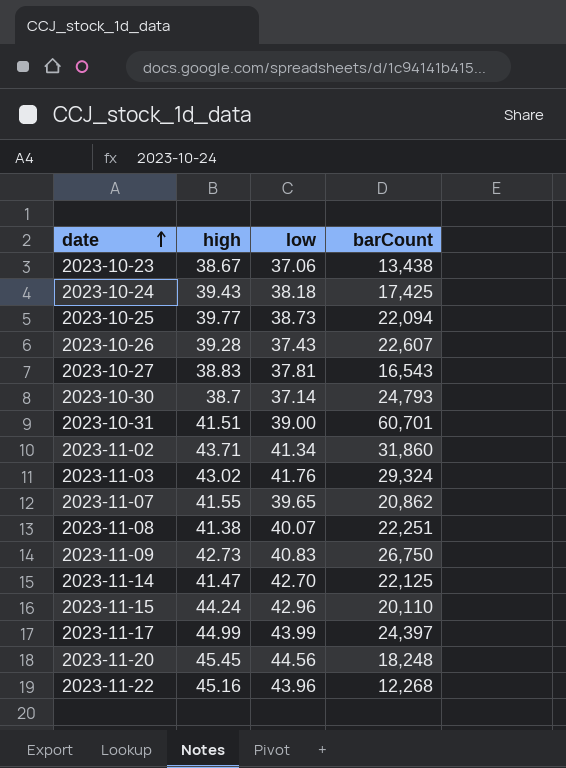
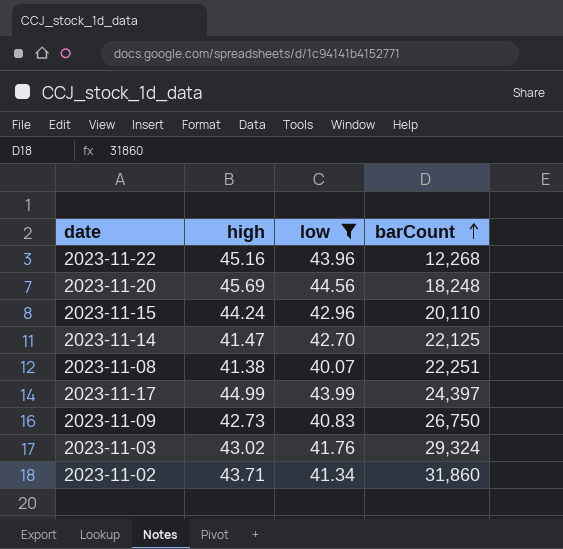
filter: none -> low >= 40.07
row order: date ascending -> barCount ascending
2023-11-20 | high: 45.45 -> 45.69

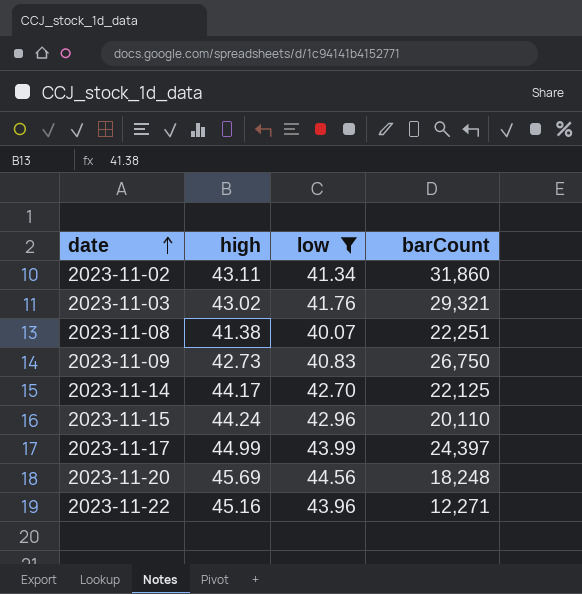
row order: barCount ascending -> date ascending
2023-11-02 | high: 43.71 -> 43.11
2023-11-03 | barCount: 29,324 -> 29,321
2023-11-14 | high: 41.47 -> 44.17
2023-11-22 | barCount: 12,268 -> 12,271

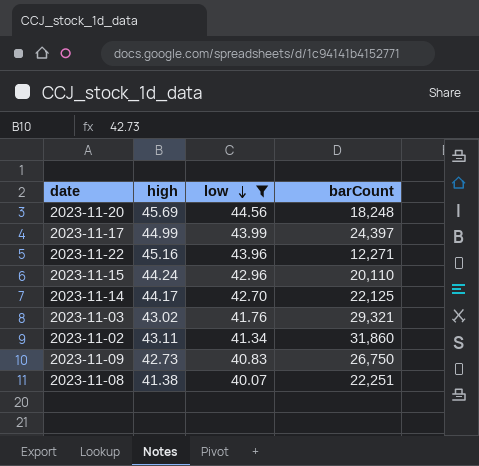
row order: date ascending -> low descending

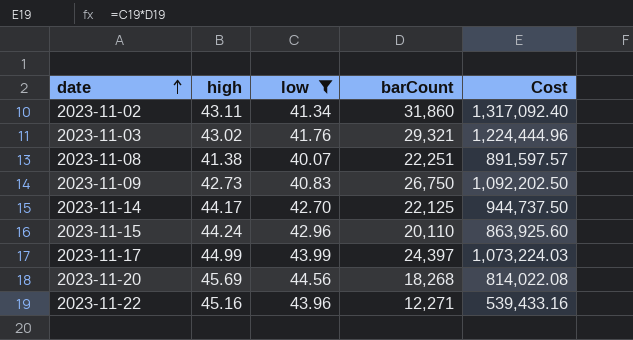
row order: low descending -> date ascending
column Cost | formula: none -> [low] * [barCount]
2023-11-20 | barCount: 18,248 -> 18,268

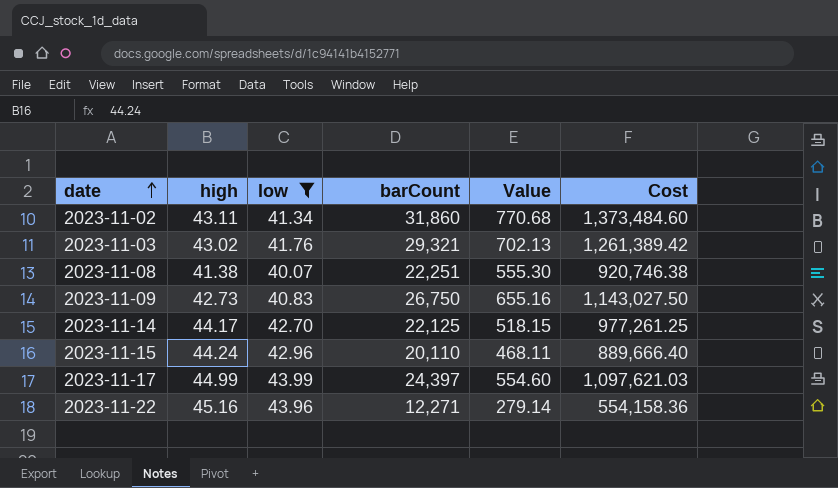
column Value | formula: none -> [barCount] / [low]
column Cost | formula: [low] * [barCount] -> [high] * [barCount]
row 2023-11-20: 45.69 | 44.56 | 18,268 | 814,022.08 -> none

